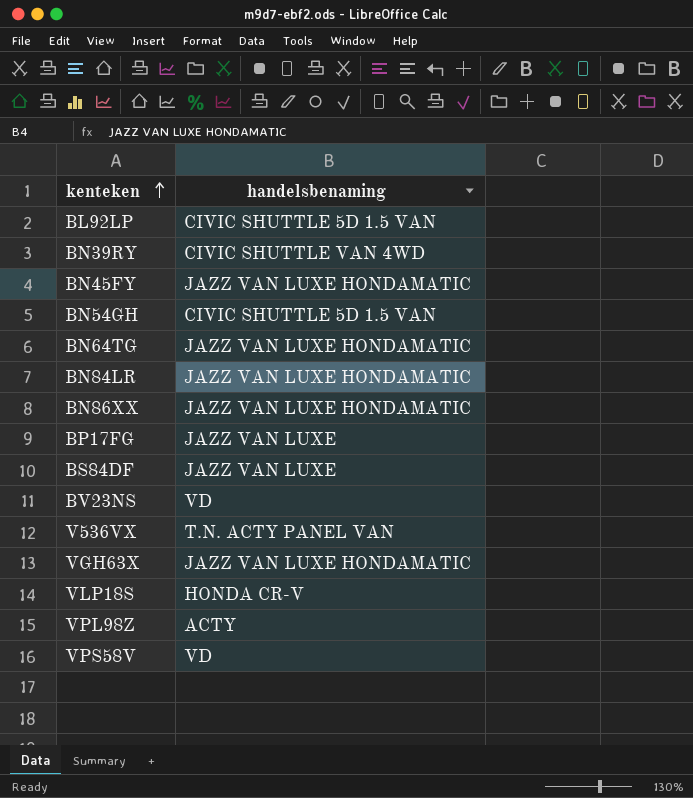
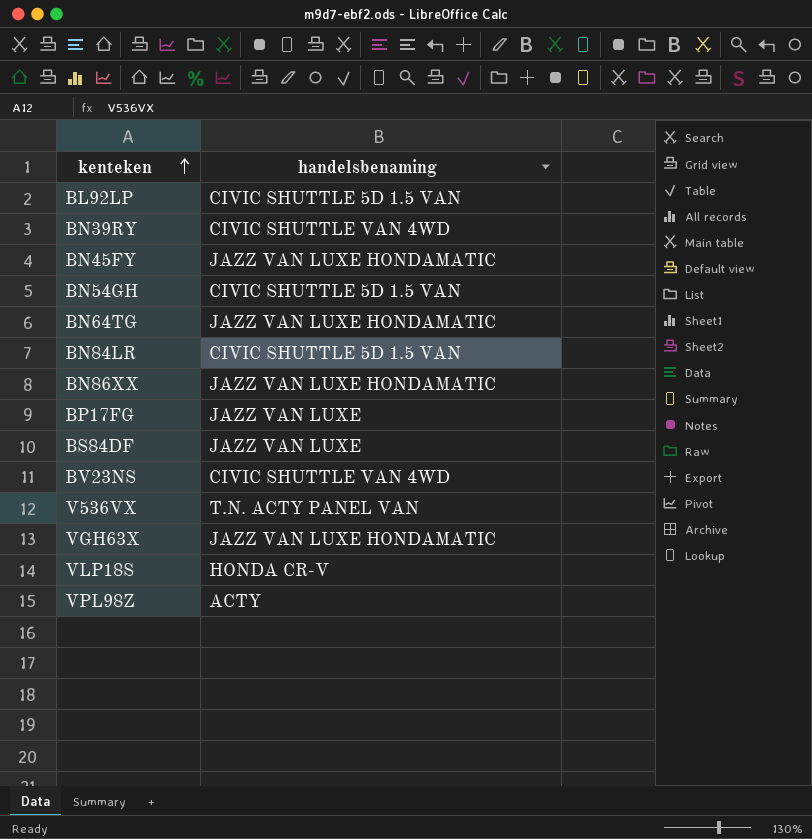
row VPS58V: VD -> none
BN84LR | handelsbenaming: JAZZ VAN LUXE HONDAMATIC -> CIVIC SHUTTLE 5D 1.5 VAN
BV23NS | handelsbenaming: VD -> CIVIC SHUTTLE VAN 4WD

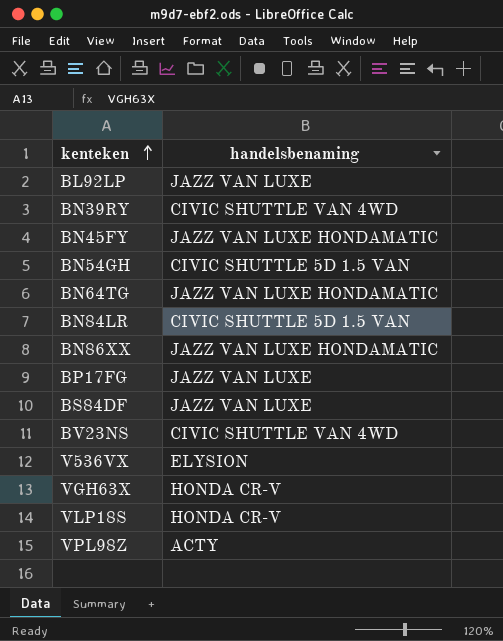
BL92LP | handelsbenaming: CIVIC SHUTTLE 5D 1.5 VAN -> JAZZ VAN LUXE
V536VX | handelsbenaming: T.N. ACTY PANEL VAN -> ELYSION
VGH63X | handelsbenaming: JAZZ VAN LUXE HONDAMATIC -> HONDA CR-V

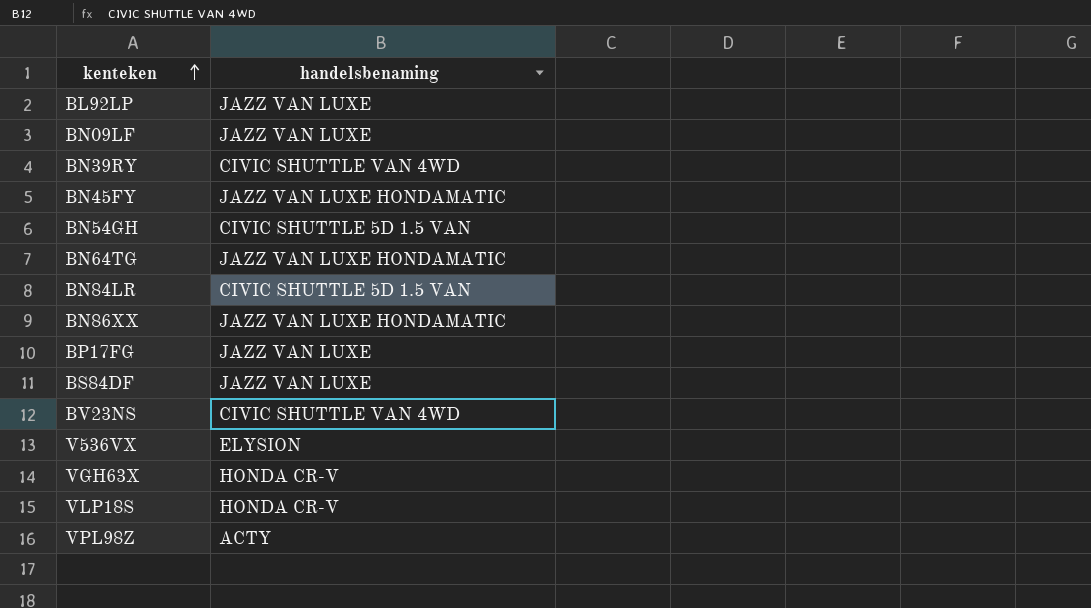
row BN09LF: none -> JAZZ VAN LUXE

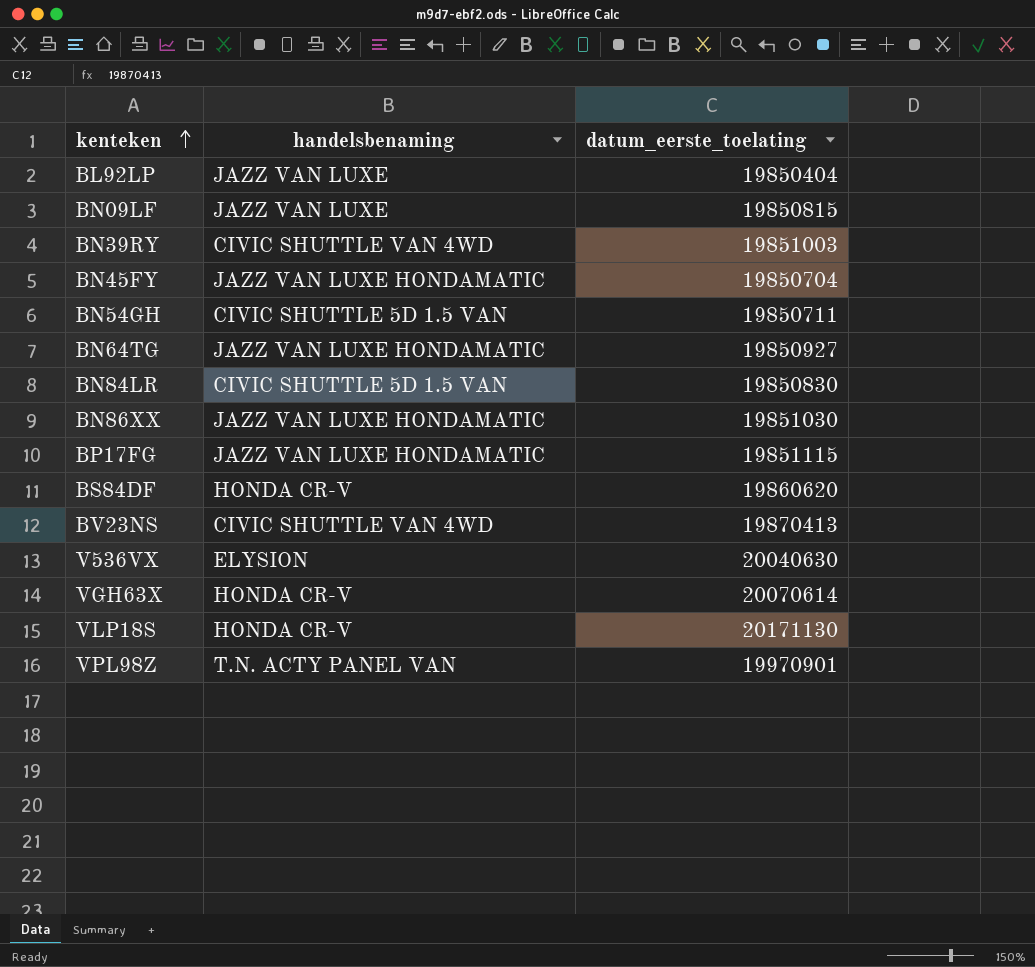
column datum_eerste_toelating | position: none -> 3
BP17FG | handelsbenaming: JAZZ VAN LUXE -> JAZZ VAN LUXE HONDAMATIC
BS84DF | handelsbenaming: JAZZ VAN LUXE -> HONDA CR-V
VPL98Z | handelsbenaming: ACTY -> T.N. ACTY PANEL VAN

